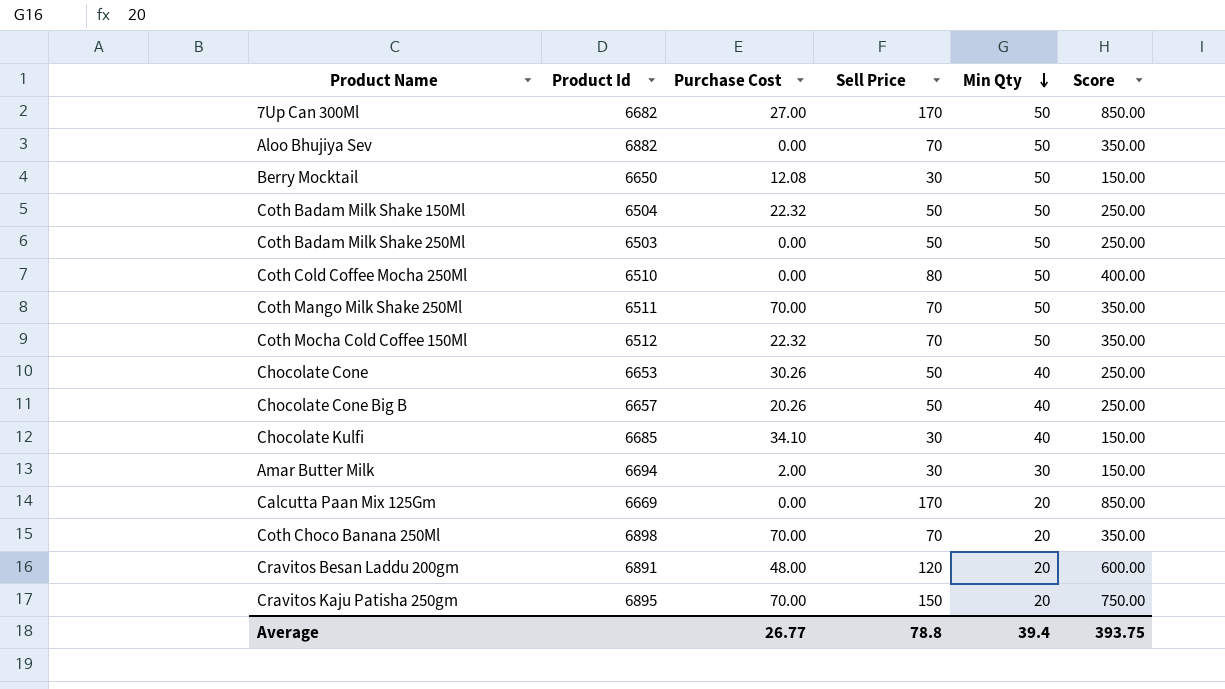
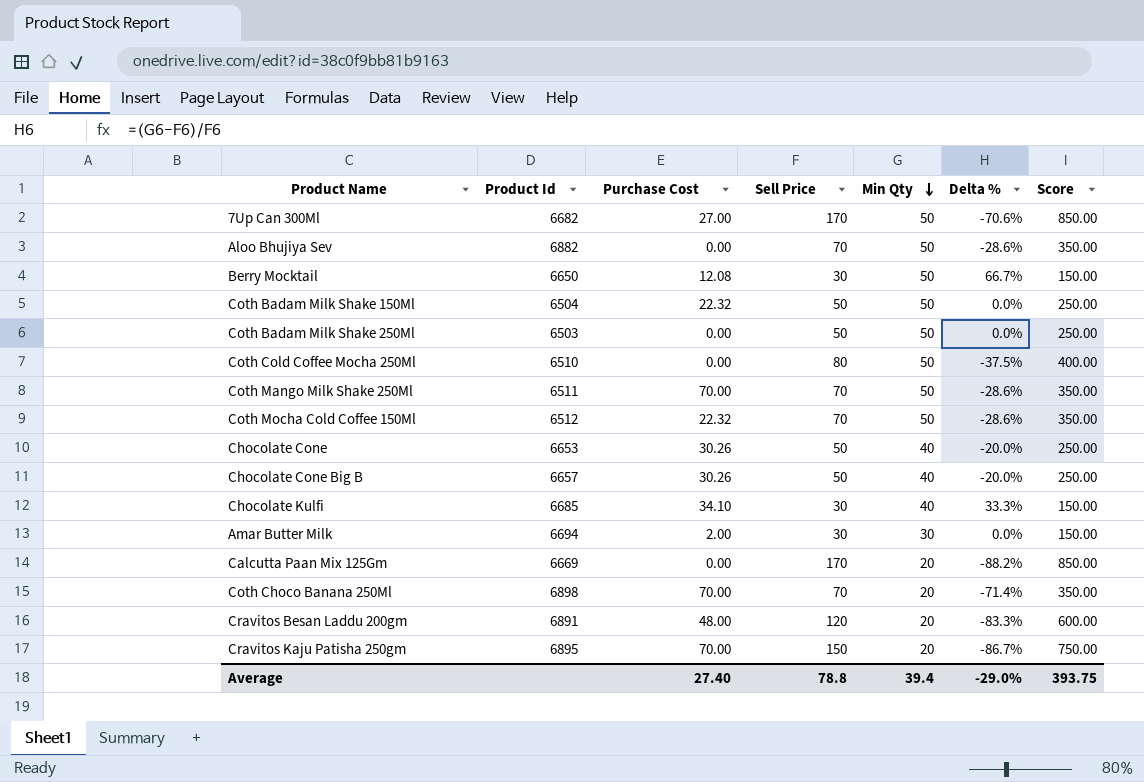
column Delta % | formula: none -> ([Min Qty] - [Sell Price]) / [Sell Price]
Chocolate Cone Big B | Purchase Cost: 20.26 -> 30.26
Average | Purchase Cost: 26.77 -> 27.40

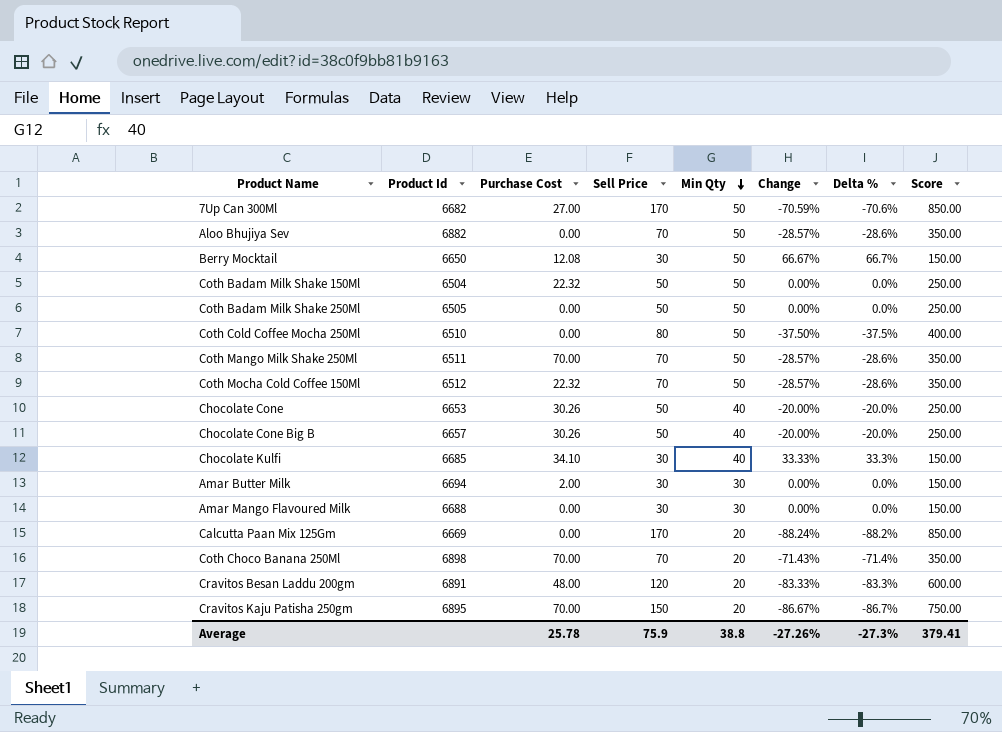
column Change | formula: none -> ([Min Qty] - [Sell Price]) / [Sell Price]
Coth Badam Milk Shake 250Ml | Product Id: 6503 -> 6505
row Amar Mango Flavoured Milk: none -> 6688 | 0.00 | 30 | 30 | 0.00% | 0.0% | 150.00
Average | Purchase Cost: 27.40 -> 25.78
Average | Sell Price: 78.8 -> 75.9
Average | Min Qty: 39.4 -> 38.8
Average | Delta %: -29.0% -> -27.3%
Average | Score: 393.75 -> 379.41

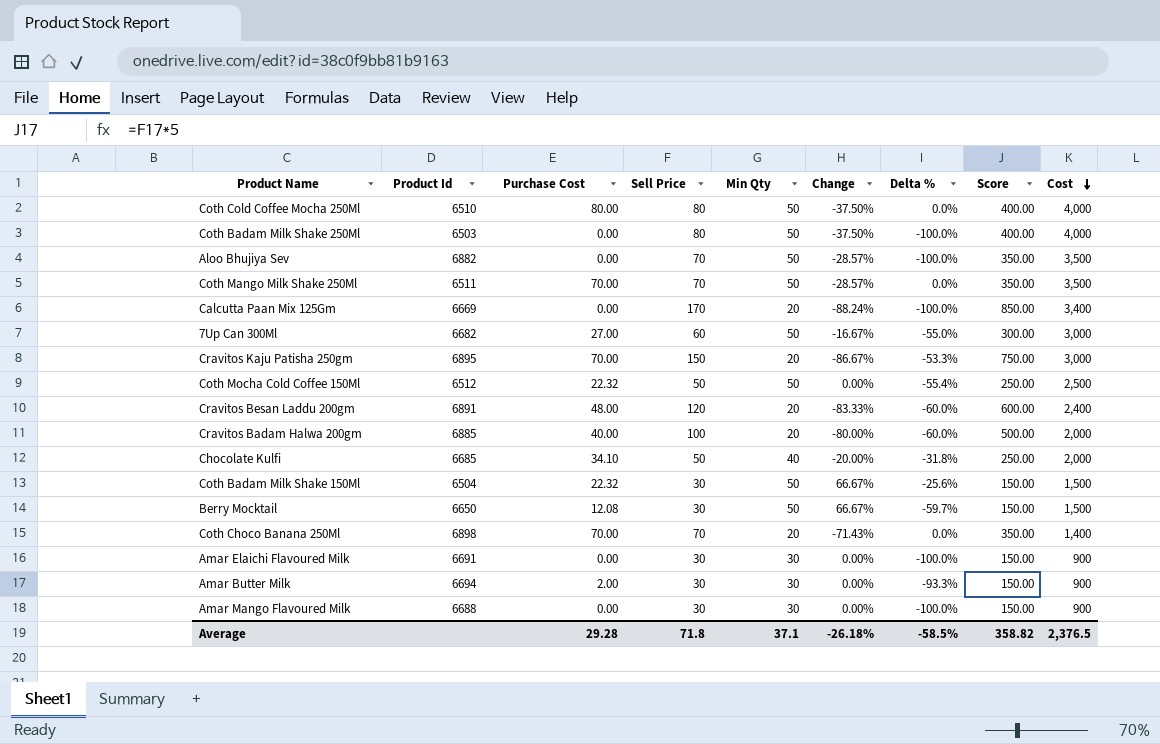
row order: Min Qty descending -> Cost descending
column Delta % | formula: ([Min Qty] - [Sell Price]) / [Sell Price] -> ([Purchase Cost] - [Sell Price]) / [Sell Price]
column Cost | formula: none -> [Sell Price] * [Min Qty]
row Chocolate Cone: 6653 | 30.26 | 50 | 40 | -20.00% | -20.0% | 250.00 -> none
row Chocolate Cone Big B: 6657 | 30.26 | 50 | 40 | -20.00% | -20.0% | 250.00 -> none
Coth Cold Coffee Mocha 250Ml | Purchase Cost: 0.00 -> 80.00
Coth Badam Milk Shake 250Ml | Product Id: 6505 -> 6503
Coth Badam Milk Shake 250Ml | Sell Price: 50 -> 80
Coth Badam Milk Shake 250Ml | Change: 0.00% -> -37.50%
Coth Badam Milk Shake 250Ml | Score: 250.00 -> 400.00
7Up Can 300Ml | Sell Price: 170 -> 60
7Up Can 300Ml | Change: -70.59% -> -16.67%
7Up Can 300Ml | Score: 850.00 -> 300.00
Coth Mocha Cold Coffee 150Ml | Sell Price: 70 -> 50
Coth Mocha Cold Coffee 150Ml | Change: -28.57% -> 0.00%
Coth Mocha Cold Coffee 150Ml | Score: 350.00 -> 250.00
row Cravitos Badam Halwa 200gm: none -> 6885 | 40.00 | 100 | 20 | -80.00% | -60.0% | 500.00 | 2,000
Chocolate Kulfi | Sell Price: 30 -> 50
Chocolate Kulfi | Change: 33.33% -> -20.00%
Chocolate Kulfi | Score: 150.00 -> 250.00
Coth Badam Milk Shake 150Ml | Sell Price: 50 -> 30
Coth Badam Milk Shake 150Ml | Change: 0.00% -> 66.67%
Coth Badam Milk Shake 150Ml | Score: 250.00 -> 150.00
row Amar Elaichi Flavoured Milk: none -> 6691 | 0.00 | 30 | 30 | 0.00% | -100.0% | 150.00 | 900
Average | Purchase Cost: 25.78 -> 29.28
Average | Sell Price: 75.9 -> 71.8
Average | Min Qty: 38.8 -> 37.1
Average | Change: -27.26% -> -26.18%
Average | Delta %: -27.3% -> -58.5%
Average | Score: 379.41 -> 358.82

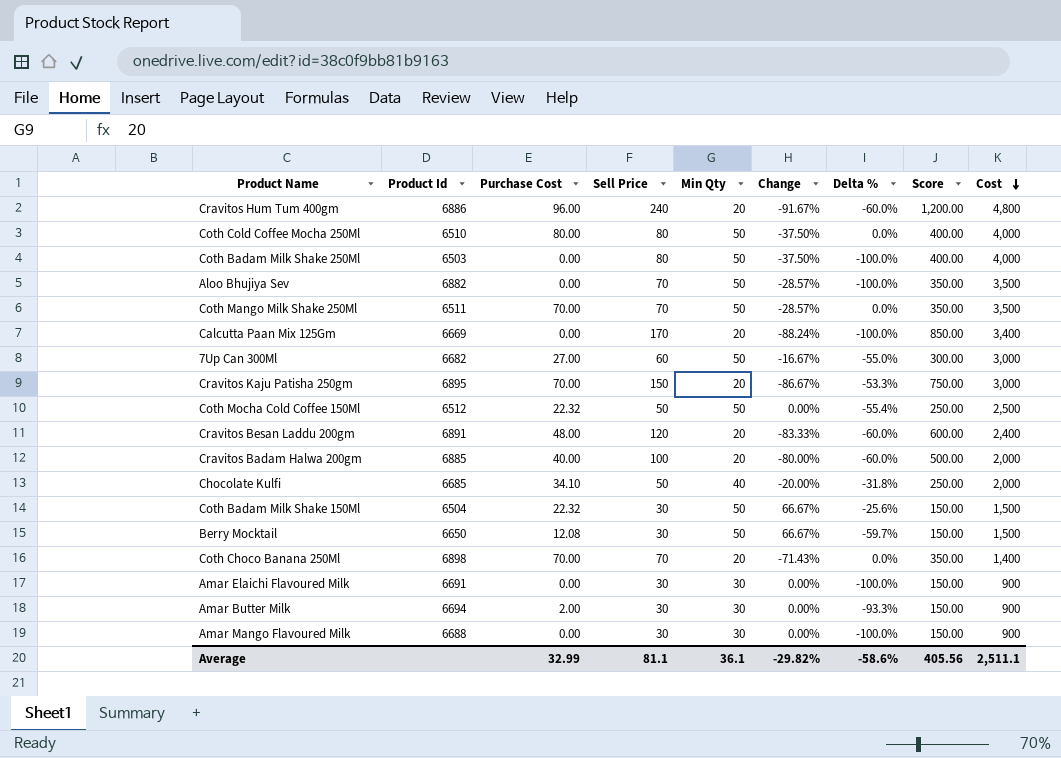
row Cravitos Hum Tum 400gm: none -> 6886 | 96.00 | 240 | 20 | -91.67% | -60.0% | 1,200.00 | 4,800
Average | Purchase Cost: 29.28 -> 32.99
Average | Sell Price: 71.8 -> 81.1
Average | Min Qty: 37.1 -> 36.1
Average | Change: -26.18% -> -29.82%
Average | Delta %: -58.5% -> -58.6%
Average | Score: 358.82 -> 405.56
Average | Cost: 2,376.5 -> 2,511.1

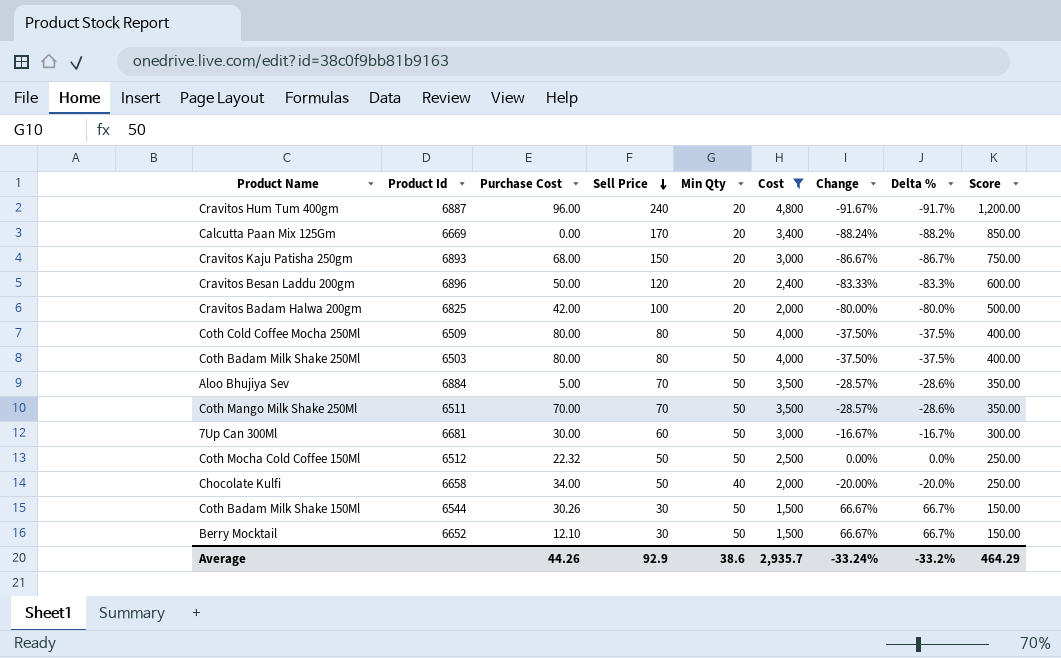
filter: none -> Cost >= 1,500
row order: Cost descending -> Sell Price descending
column Cost | position: 9 -> 6
column Delta % | formula: ([Purchase Cost] - [Sell Price]) / [Sell Price] -> ([Min Qty] - [Sell Price]) / [Sell Price]
Cravitos Hum Tum 400gm | Product Id: 6886 -> 6887
Cravitos Kaju Patisha 250gm | Product Id: 6895 -> 6893
Cravitos Kaju Patisha 250gm | Purchase Cost: 70.00 -> 68.00
Cravitos Besan Laddu 200gm | Product Id: 6891 -> 6896
Cravitos Besan Laddu 200gm | Purchase Cost: 48.00 -> 50.00
Cravitos Badam Halwa 200gm | Product Id: 6885 -> 6825
Cravitos Badam Halwa 200gm | Purchase Cost: 40.00 -> 42.00
Coth Cold Coffee Mocha 250Ml | Product Id: 6510 -> 6509
Coth Badam Milk Shake 250Ml | Purchase Cost: 0.00 -> 80.00
Aloo Bhujiya Sev | Product Id: 6882 -> 6884
Aloo Bhujiya Sev | Purchase Cost: 0.00 -> 5.00
7Up Can 300Ml | Product Id: 6682 -> 6681
7Up Can 300Ml | Purchase Cost: 27.00 -> 30.00
Chocolate Kulfi | Product Id: 6685 -> 6658
Chocolate Kulfi | Purchase Cost: 34.10 -> 34.00
Coth Badam Milk Shake 150Ml | Product Id: 6504 -> 6544
Coth Badam Milk Shake 150Ml | Purchase Cost: 22.32 -> 30.26
Berry Mocktail | Product Id: 6650 -> 6652
Berry Mocktail | Purchase Cost: 12.08 -> 12.10
Average | Purchase Cost: 32.99 -> 44.26
Average | Sell Price: 81.1 -> 92.9
Average | Min Qty: 36.1 -> 38.6
Average | Cost: 2,511.1 -> 2,935.7
Average | Change: -29.82% -> -33.24%
Average | Delta %: -58.6% -> -33.2%
Average | Score: 405.56 -> 464.29

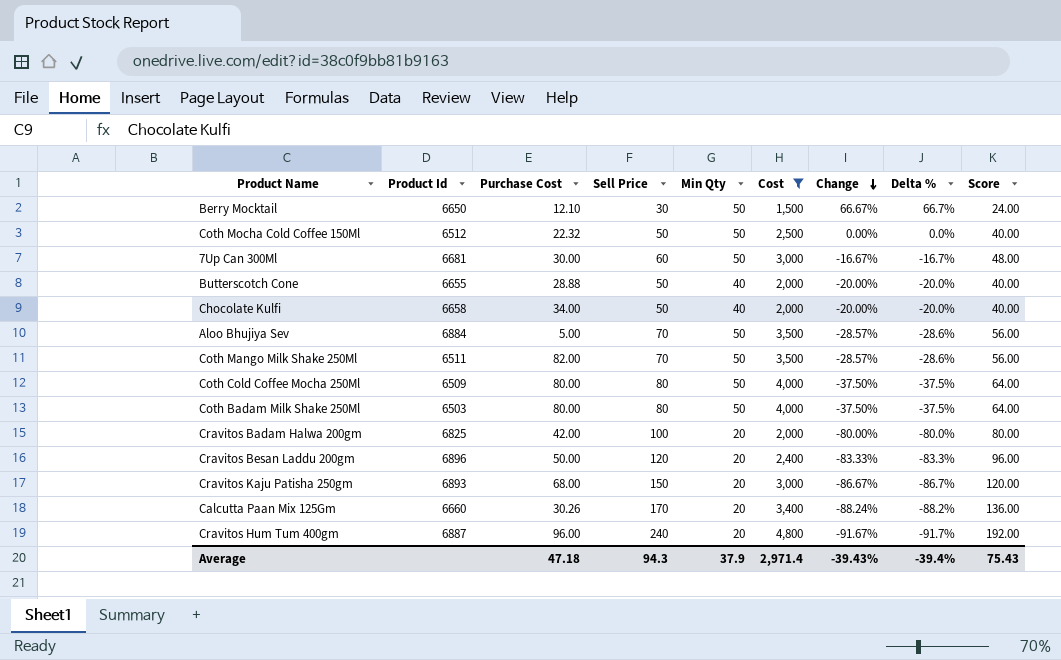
row order: Sell Price descending -> Change descending
column Score | formula: [Sell Price] * 5 -> [Sell Price] * 0.8
row Coth Badam Milk Shake 150Ml: 6544 | 30.26 | 30 | 50 | 1,500 | 66.67% | 66.7% | 150.00 -> none
Berry Mocktail | Product Id: 6652 -> 6650
row Butterscotch Cone: none -> 6655 | 28.88 | 50 | 40 | 2,000 | -20.00% | -20.0% | 40.00
Coth Mango Milk Shake 250Ml | Purchase Cost: 70.00 -> 82.00
Calcutta Paan Mix 125Gm | Product Id: 6669 -> 6660
Calcutta Paan Mix 125Gm | Purchase Cost: 0.00 -> 30.26
Average | Purchase Cost: 44.26 -> 47.18
Average | Sell Price: 92.9 -> 94.3
Average | Min Qty: 38.6 -> 37.9
Average | Cost: 2,935.7 -> 2,971.4
Average | Change: -33.24% -> -39.43%
Average | Delta %: -33.2% -> -39.4%
Average | Score: 464.29 -> 75.43

